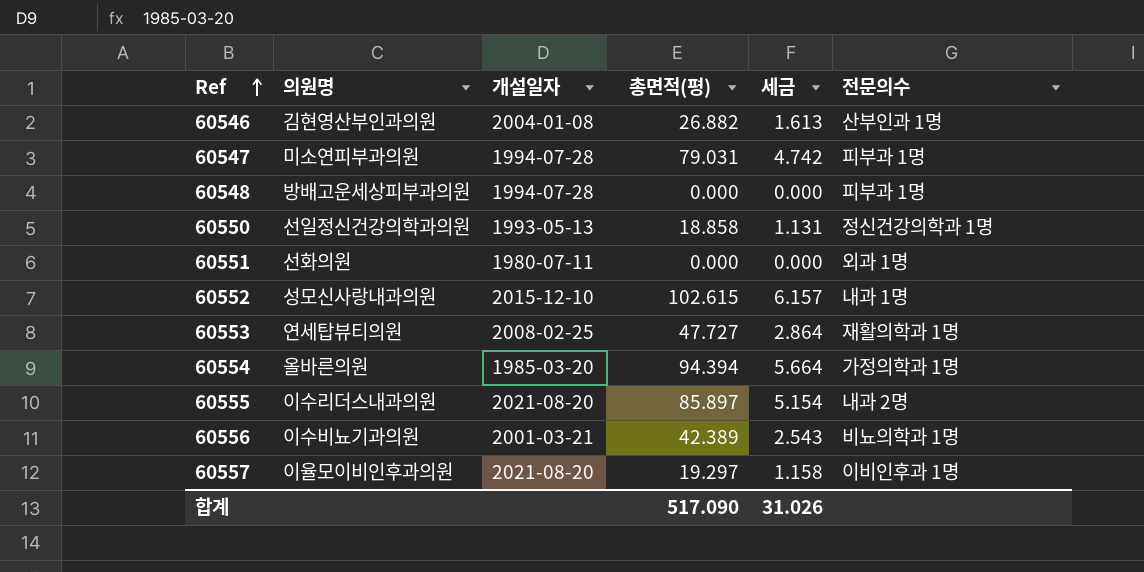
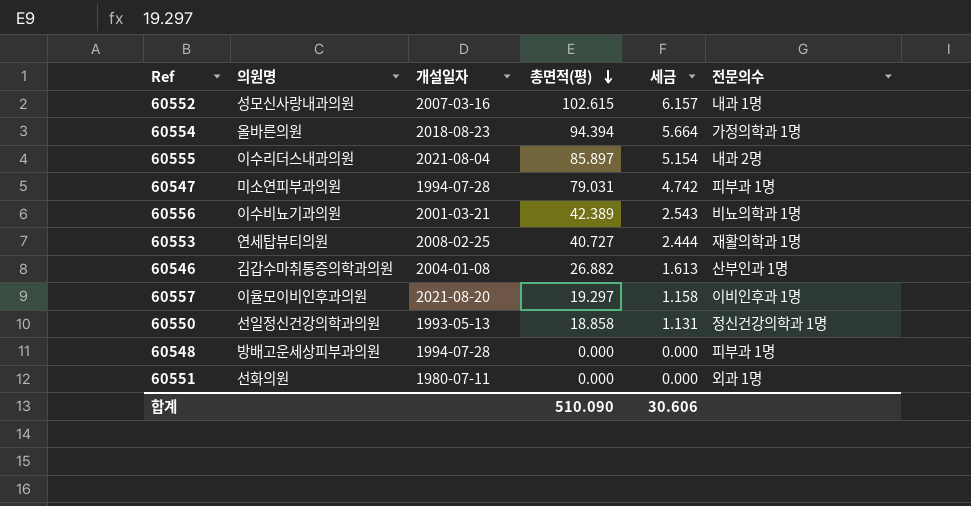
row order: Ref ascending -> 총면적(평) descending
60552 | 개설일자: 2015-12-10 -> 2007-03-16
60554 | 개설일자: 1985-03-20 -> 2018-08-23
60555 | 개설일자: 2021-08-20 -> 2021-08-04
60553 | 총면적(평): 47.727 -> 40.727
60553 | 세금: 2.864 -> 2.444
60546 | 의원명: 김현영산부인과의원 -> 김갑수마취통증의학과의원
합계 | 총면적(평): 517.090 -> 510.090
합계 | 세금: 31.026 -> 30.606

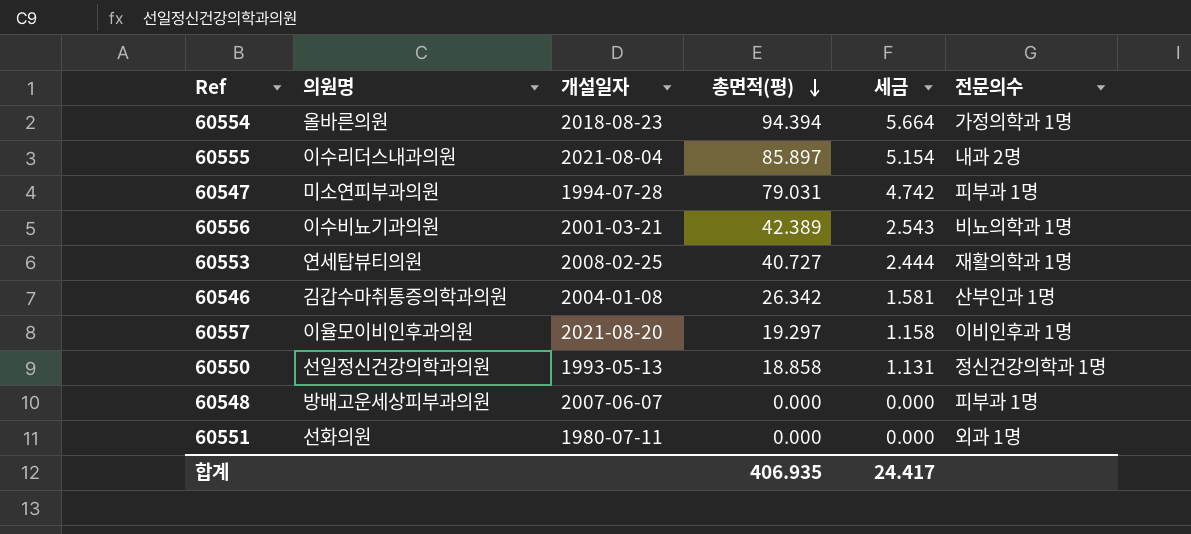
row 60552: 성모신사랑내과의원 | 2007-03-16 | 102.615 | 6.157 | 내과 1명 -> none
60546 | 총면적(평): 26.882 -> 26.342
60546 | 세금: 1.613 -> 1.581
60548 | 개설일자: 1994-07-28 -> 2007-06-07
합계 | 총면적(평): 510.090 -> 406.935
합계 | 세금: 30.606 -> 24.417

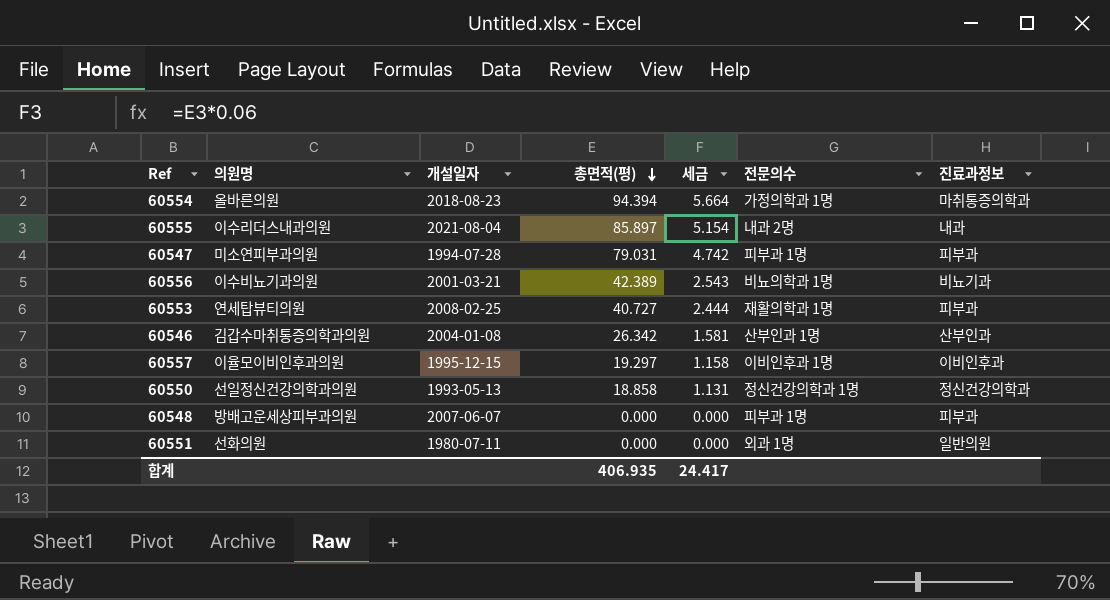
column 진료과정보 | position: none -> 7
60557 | 개설일자: 2021-08-20 -> 1995-12-15

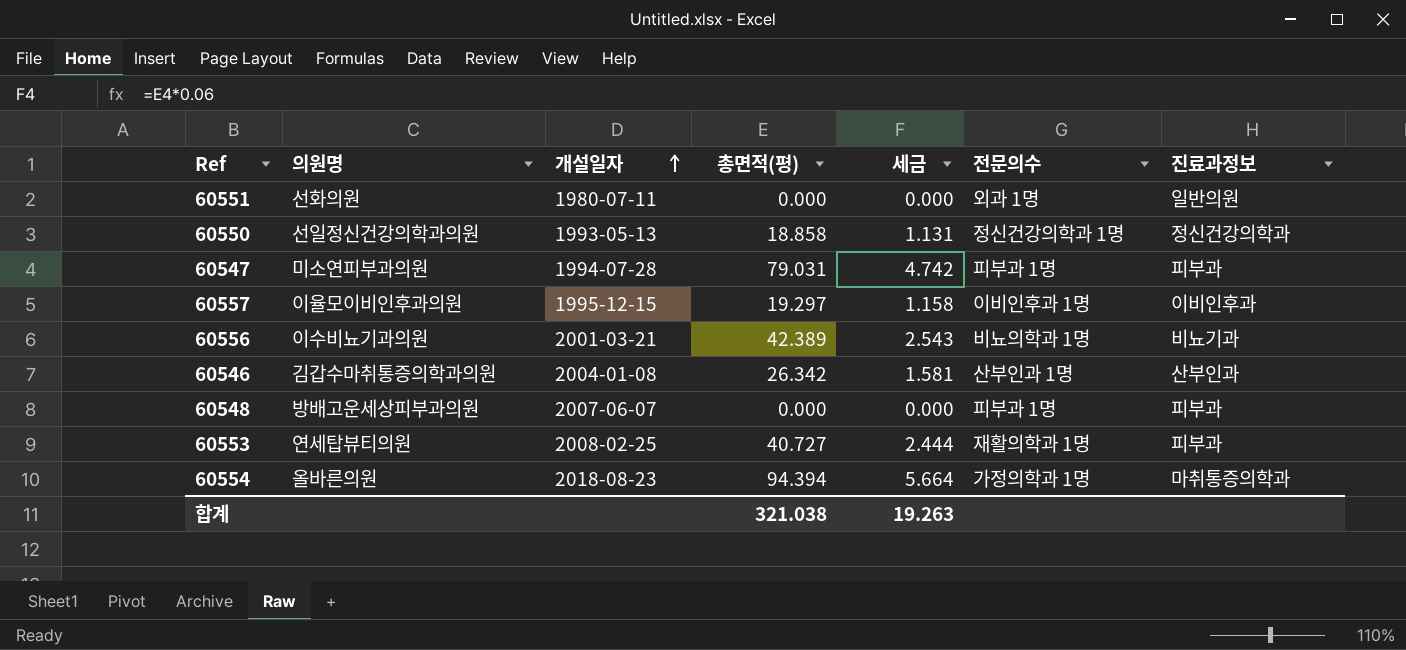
row order: 총면적(평) descending -> 개설일자 ascending
row 60555: 이수리더스내과의원 | 2021-08-04 | 85.897 | 5.154 | 내과 2명 | 내과 -> none
합계 | 총면적(평): 406.935 -> 321.038
합계 | 세금: 24.417 -> 19.263

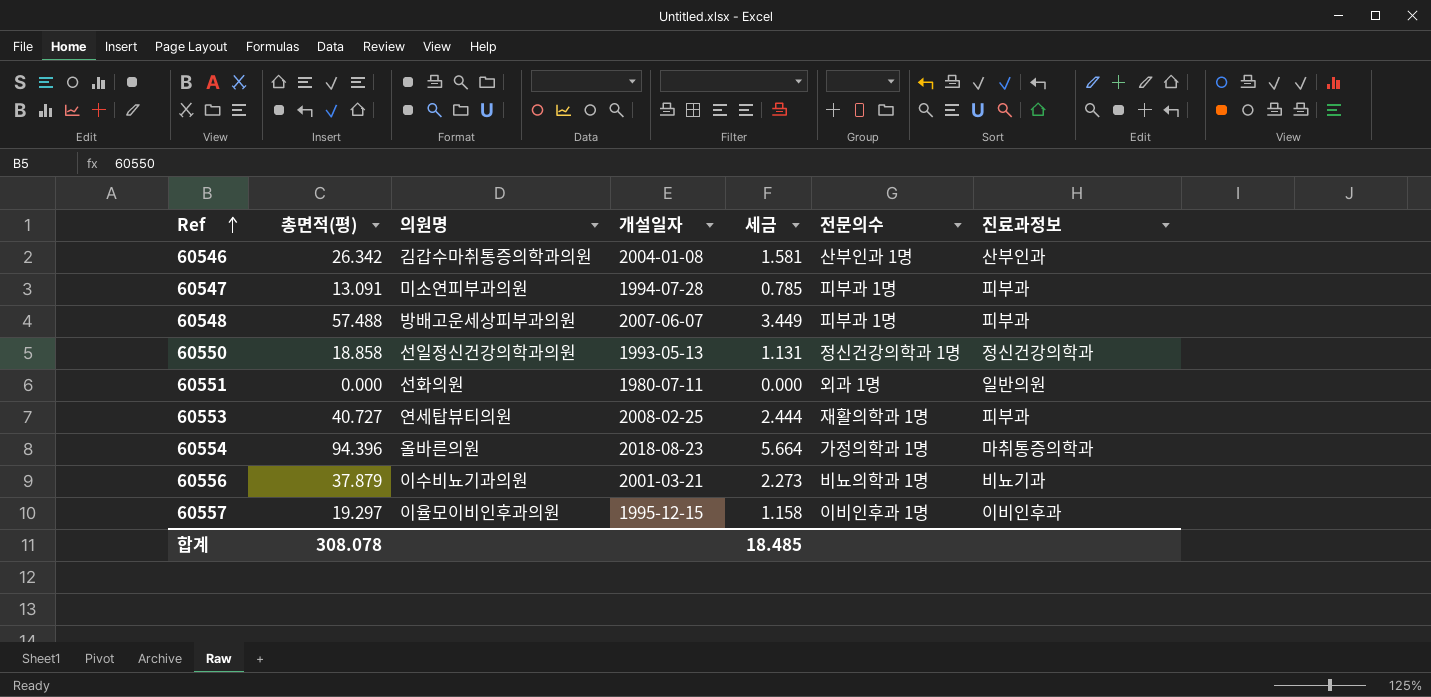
row order: 개설일자 ascending -> Ref ascending
column 총면적(평) | position: 4 -> 2
60547 | 총면적(평): 79.031 -> 13.091
60547 | 세금: 4.742 -> 0.785
60548 | 총면적(평): 0.000 -> 57.488
60548 | 세금: 0.000 -> 3.449
60554 | 총면적(평): 94.394 -> 94.396
60556 | 총면적(평): 42.389 -> 37.879
60556 | 세금: 2.543 -> 2.273
합계 | 총면적(평): 321.038 -> 308.078
합계 | 세금: 19.263 -> 18.485

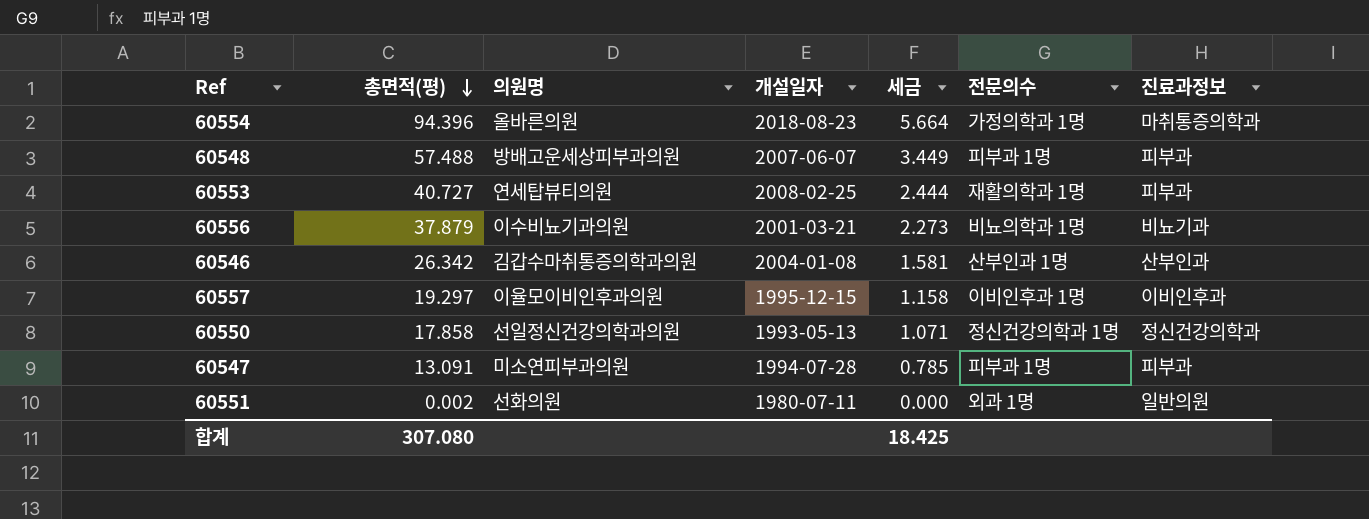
row order: Ref ascending -> 총면적(평) descending
60550 | 총면적(평): 18.858 -> 17.858
60550 | 세금: 1.131 -> 1.071
60551 | 총면적(평): 0.000 -> 0.002
합계 | 총면적(평): 308.078 -> 307.080
합계 | 세금: 18.485 -> 18.425

